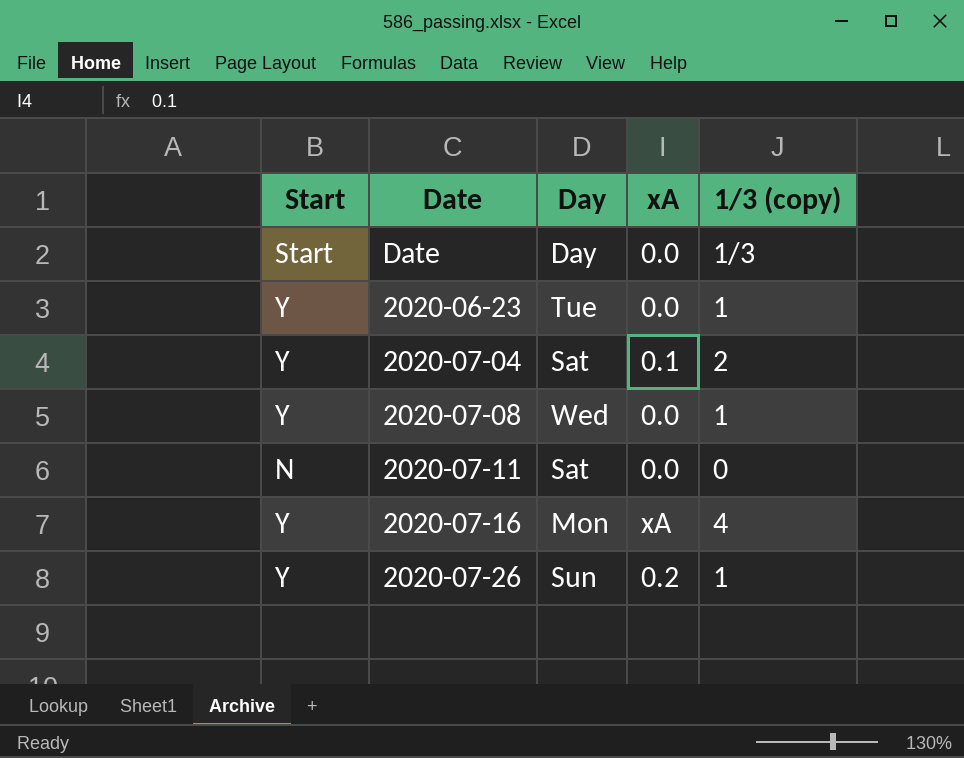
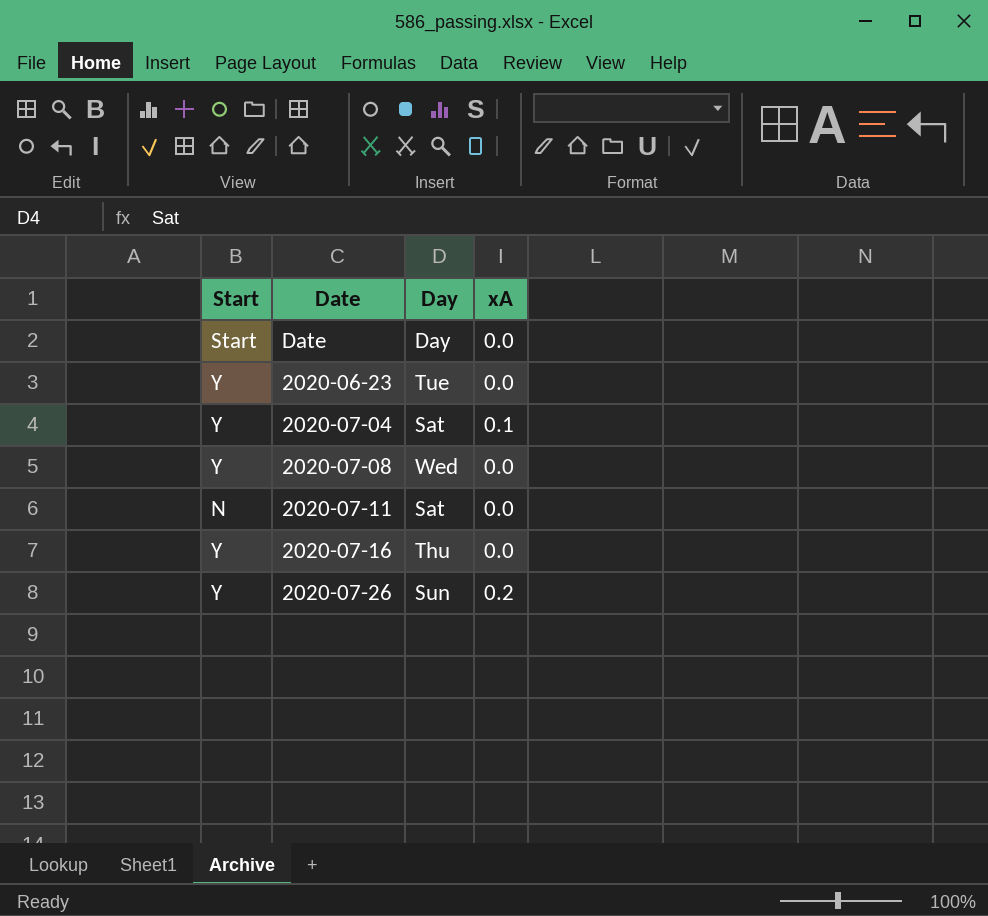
column 1/3 (copy) | position: 5 -> none
2020-07-16 | Day: Mon -> Thu
2020-07-16 | xA: xA -> 0.0

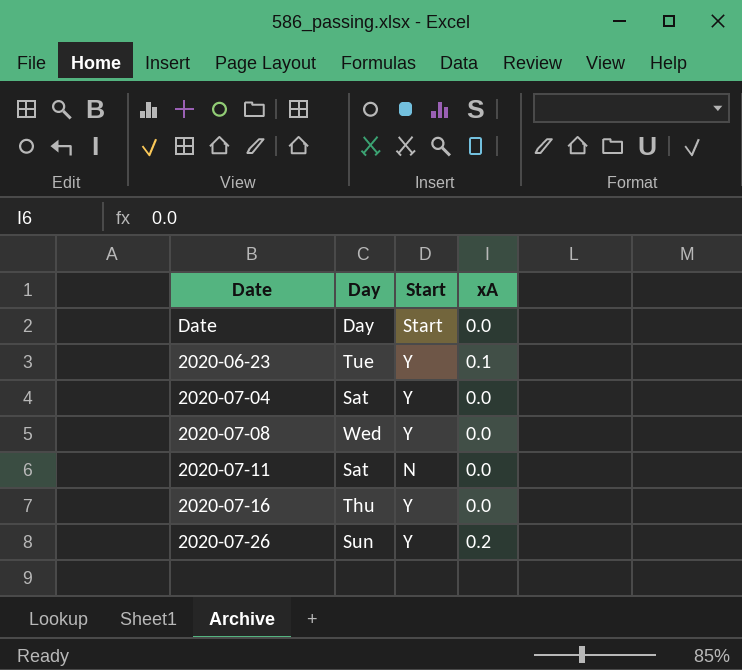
column Start | position: 1 -> 3
2020-06-23 | xA: 0.0 -> 0.1
2020-07-04 | xA: 0.1 -> 0.0

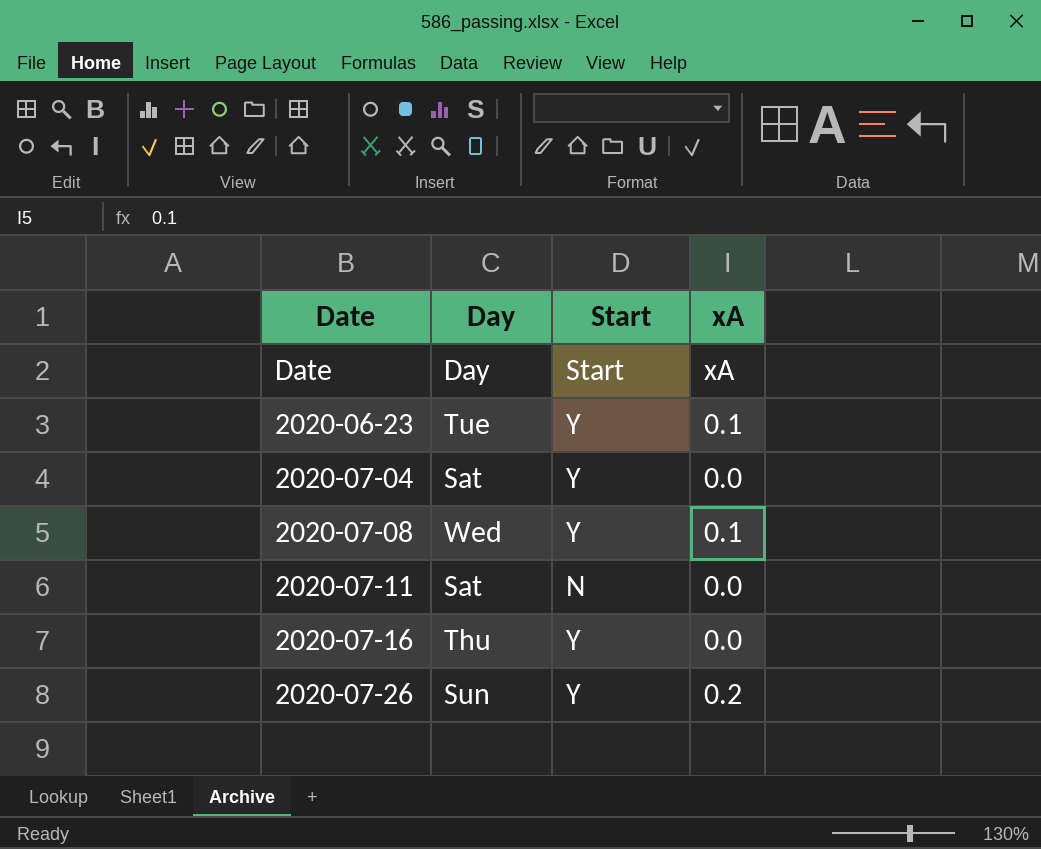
Date | xA: 0.0 -> xA
2020-07-08 | xA: 0.0 -> 0.1

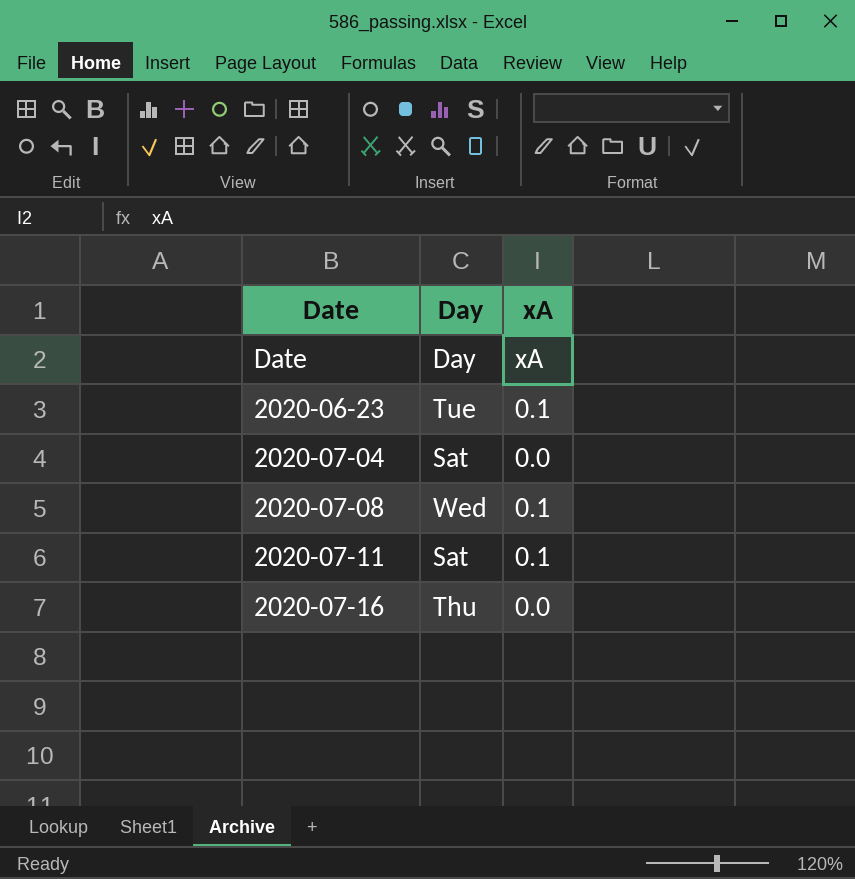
column Start | position: 3 -> none
row 2020-07-26: Sun | Y | 0.2 -> none
2020-07-11 | xA: 0.0 -> 0.1

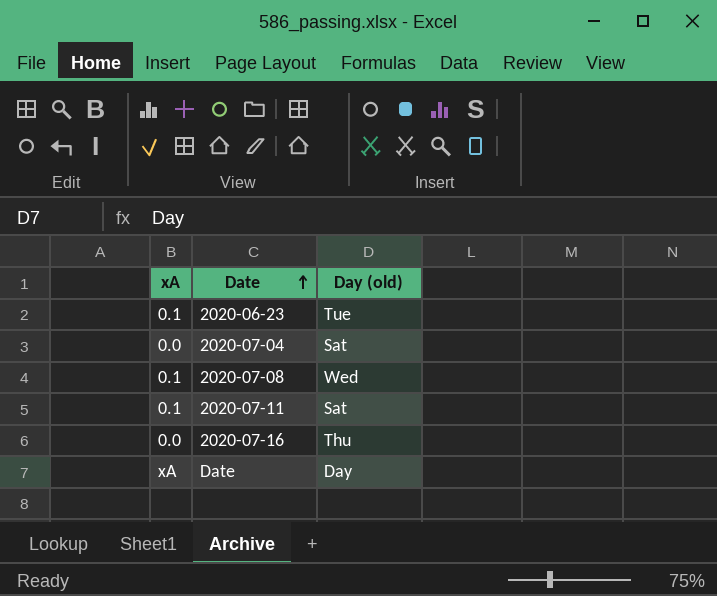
row order: none -> Date ascending
column xA | position: 3 -> 1
column name: Day -> Day (old)

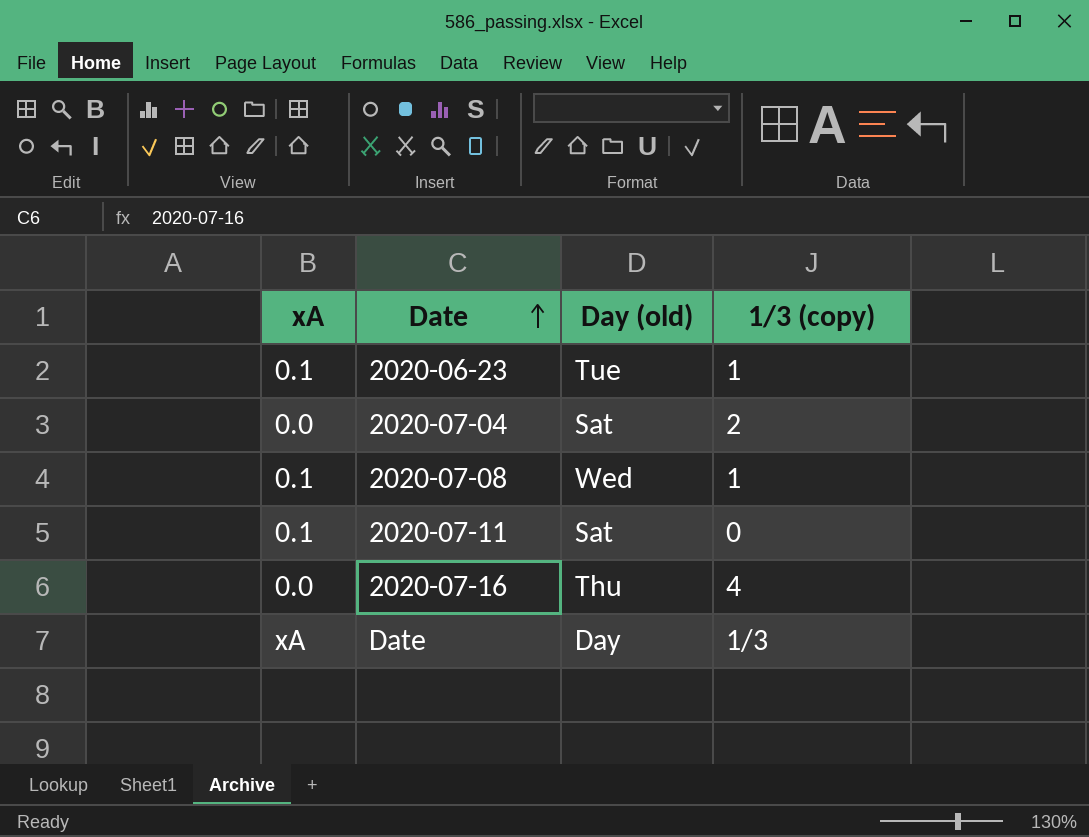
column 1/3 (copy) | position: none -> 4

